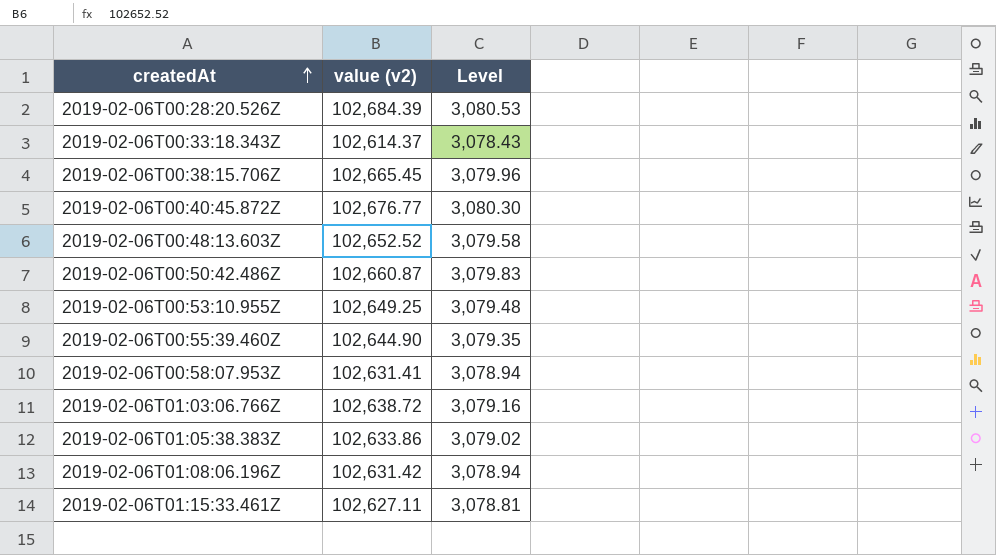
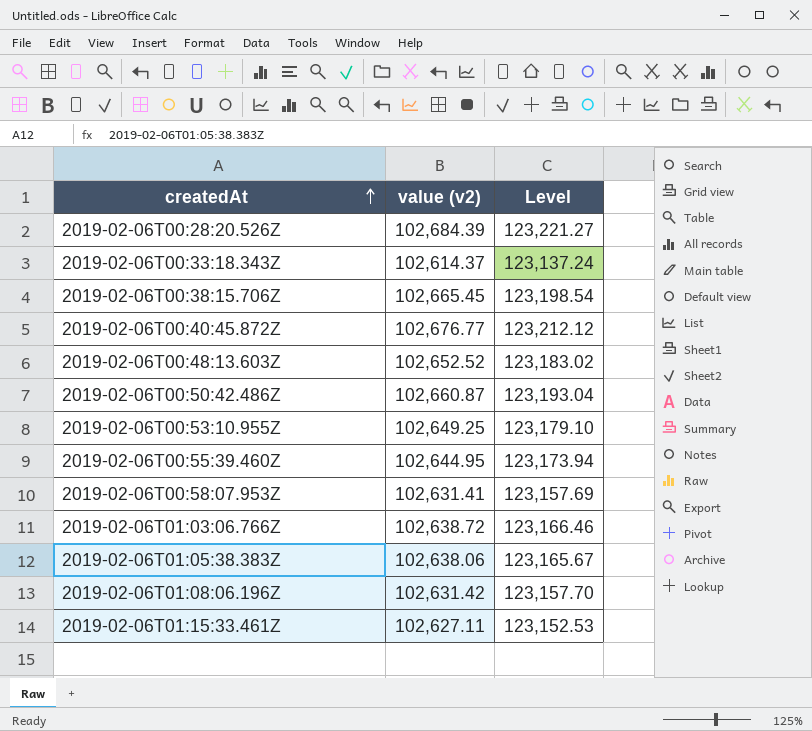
column Level | formula: [value (v2)] * 0.03 -> [value (v2)] * 1.2
2019-02-06T00:55:39.460Z | value (v2): 102,644.90 -> 102,644.95
2019-02-06T01:05:38.383Z | value (v2): 102,633.86 -> 102,638.06

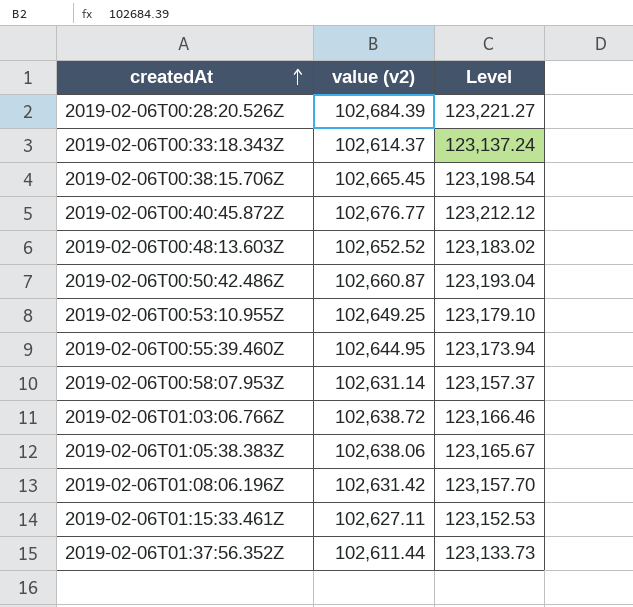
2019-02-06T00:58:07.953Z | value (v2): 102,631.41 -> 102,631.14
2019-02-06T00:58:07.953Z | Level: 123,157.69 -> 123,157.37
row 2019-02-06T01:37:56.352Z: none -> 102,611.44 | 123,133.73

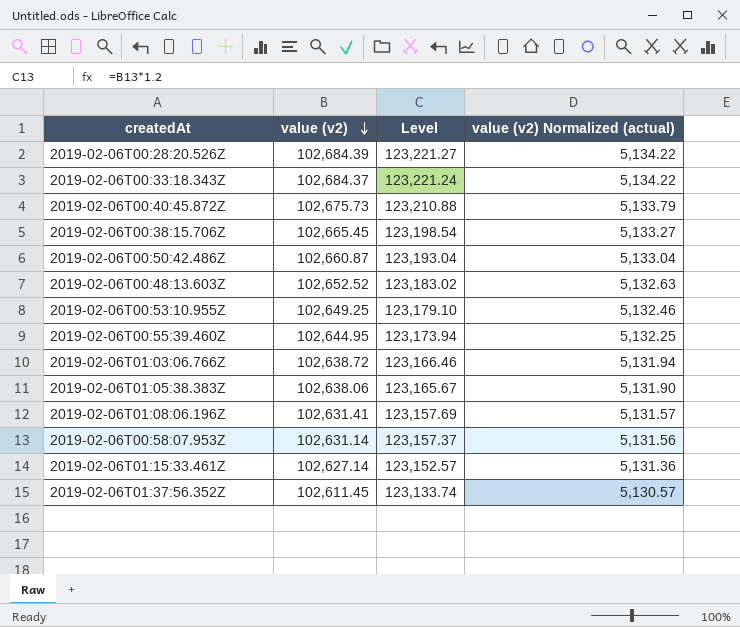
row order: createdAt ascending -> value (v2) descending
column value (v2) Normalized (actual) | formula: none -> [value (v2)] * 0.05
2019-02-06T00:33:18.343Z | value (v2): 102,614.37 -> 102,684.37
2019-02-06T00:33:18.343Z | Level: 123,137.24 -> 123,221.24
2019-02-06T00:40:45.872Z | value (v2): 102,676.77 -> 102,675.73
2019-02-06T00:40:45.872Z | Level: 123,212.12 -> 123,210.88
2019-02-06T01:08:06.196Z | value (v2): 102,631.42 -> 102,631.41
2019-02-06T01:08:06.196Z | Level: 123,157.70 -> 123,157.69
2019-02-06T01:15:33.461Z | value (v2): 102,627.11 -> 102,627.14
2019-02-06T01:15:33.461Z | Level: 123,152.53 -> 123,152.57
2019-02-06T01:37:56.352Z | value (v2): 102,611.44 -> 102,611.45
2019-02-06T01:37:56.352Z | Level: 123,133.73 -> 123,133.74

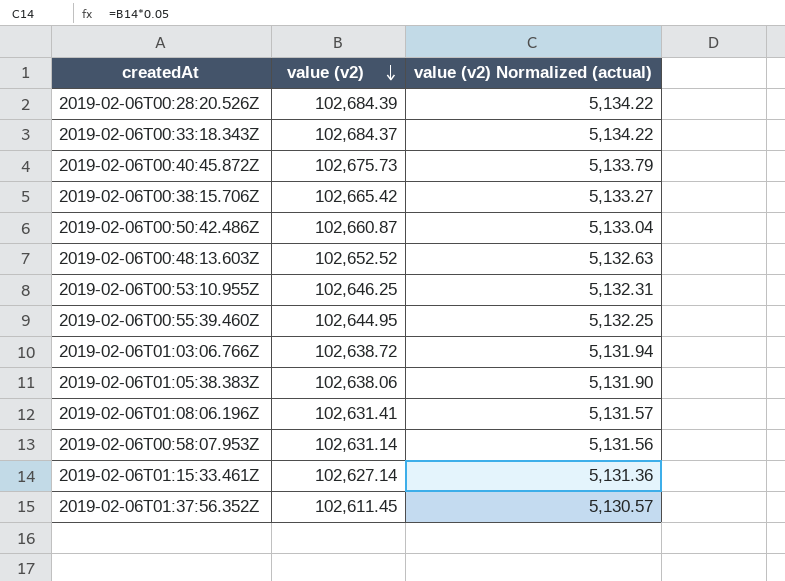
column Level | formula: [value (v2)] * 1.2 -> none
2019-02-06T00:38:15.706Z | value (v2): 102,665.45 -> 102,665.42
2019-02-06T00:53:10.955Z | value (v2): 102,649.25 -> 102,646.25
2019-02-06T00:53:10.955Z | value (v2) Normalized (actual): 5,132.46 -> 5,132.31

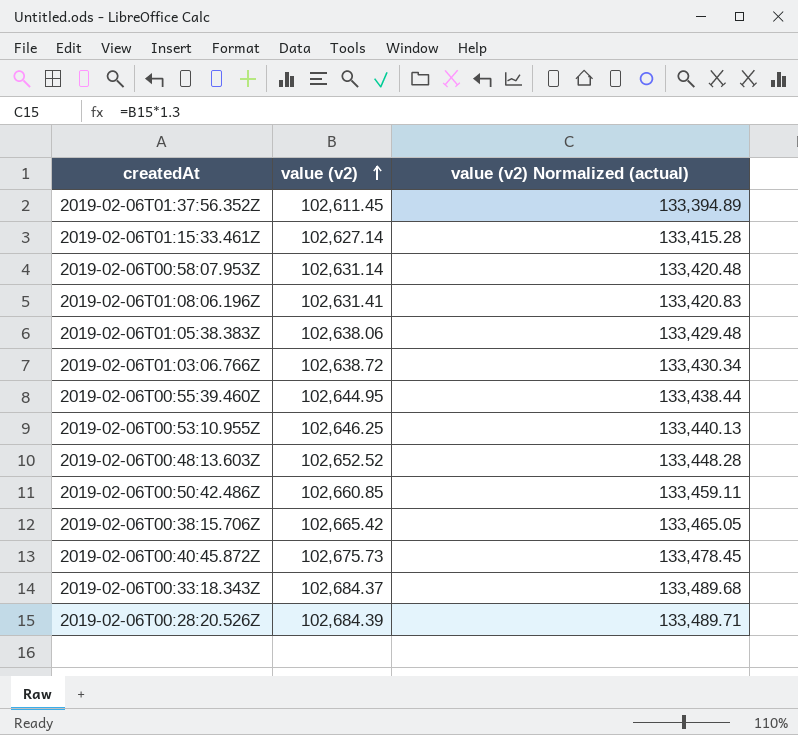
row order: value (v2) descending -> value (v2) ascending
column value (v2) Normalized (actual) | formula: [value (v2)] * 0.05 -> [value (v2)] * 1.3
2019-02-06T00:50:42.486Z | value (v2): 102,660.87 -> 102,660.85

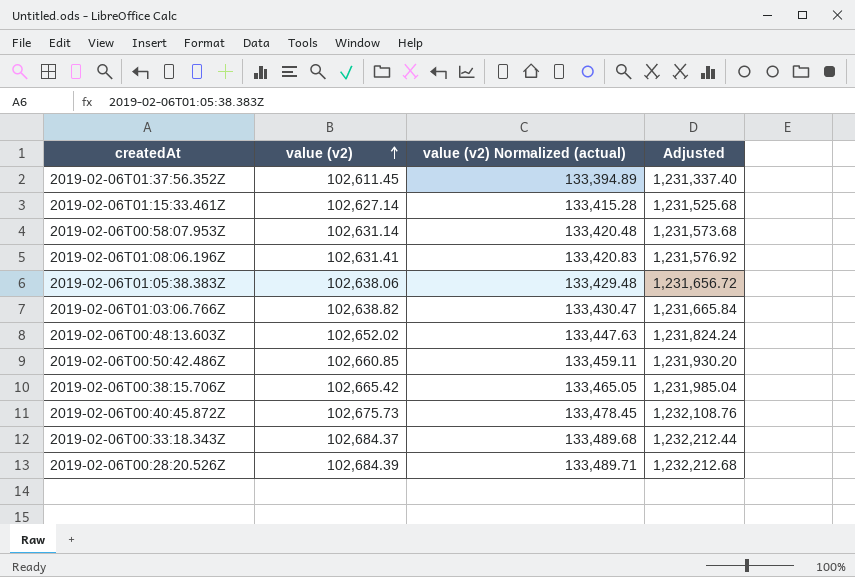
column Adjusted | formula: none -> [value (v2)] * 12
row 2019-02-06T00:55:39.460Z: 102,644.95 | 133,438.44 -> none
row 2019-02-06T00:53:10.955Z: 102,646.25 | 133,440.13 -> none
2019-02-06T01:03:06.766Z | value (v2): 102,638.72 -> 102,638.82
2019-02-06T01:03:06.766Z | value (v2) Normalized (actual): 133,430.34 -> 133,430.47
2019-02-06T00:48:13.603Z | value (v2): 102,652.52 -> 102,652.02
2019-02-06T00:48:13.603Z | value (v2) Normalized (actual): 133,448.28 -> 133,447.63

